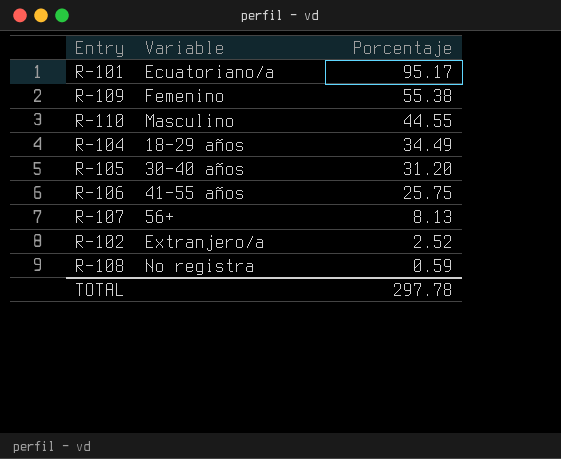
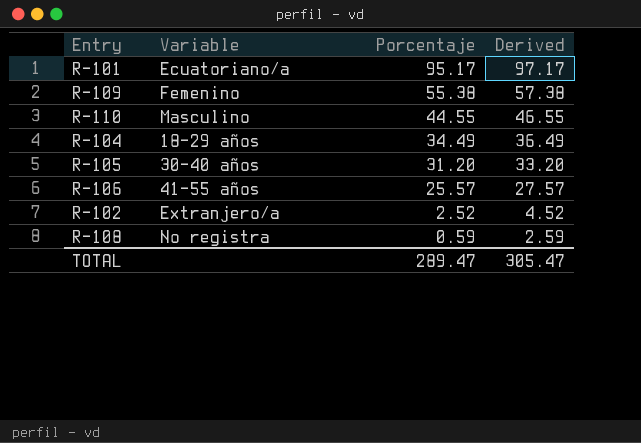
column Derived | formula: none -> [Porcentaje] + 2
row R-107: 56+ | 8.13 -> none
R-106 | Porcentaje: 25.75 -> 25.57
TOTAL | Porcentaje: 297.78 -> 289.47

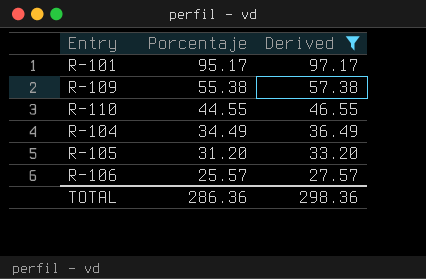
filter: none -> Derived >= 27.57
column Variable | position: 2 -> none
TOTAL | Porcentaje: 289.47 -> 286.36
TOTAL | Derived: 305.47 -> 298.36

